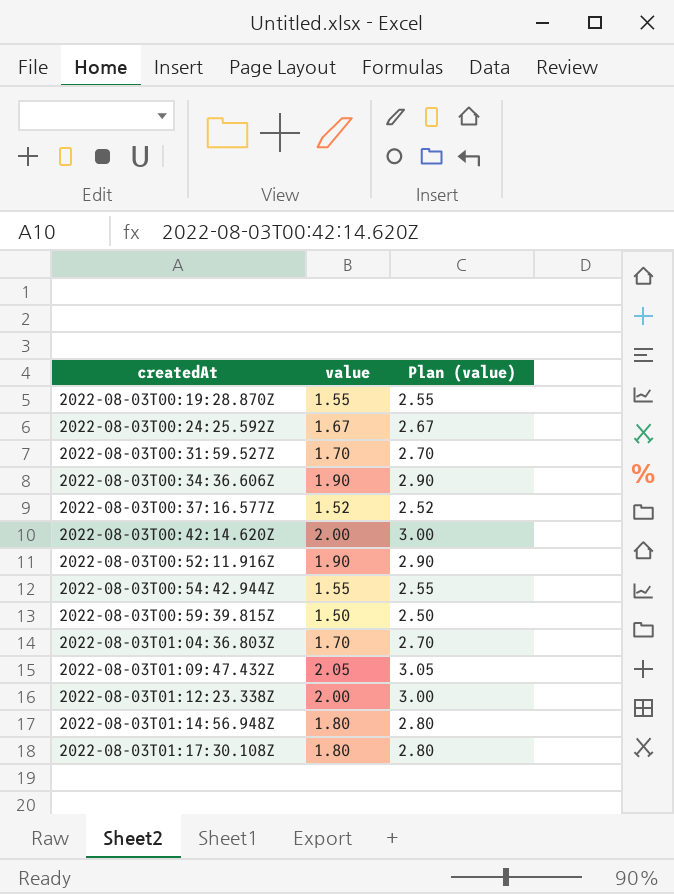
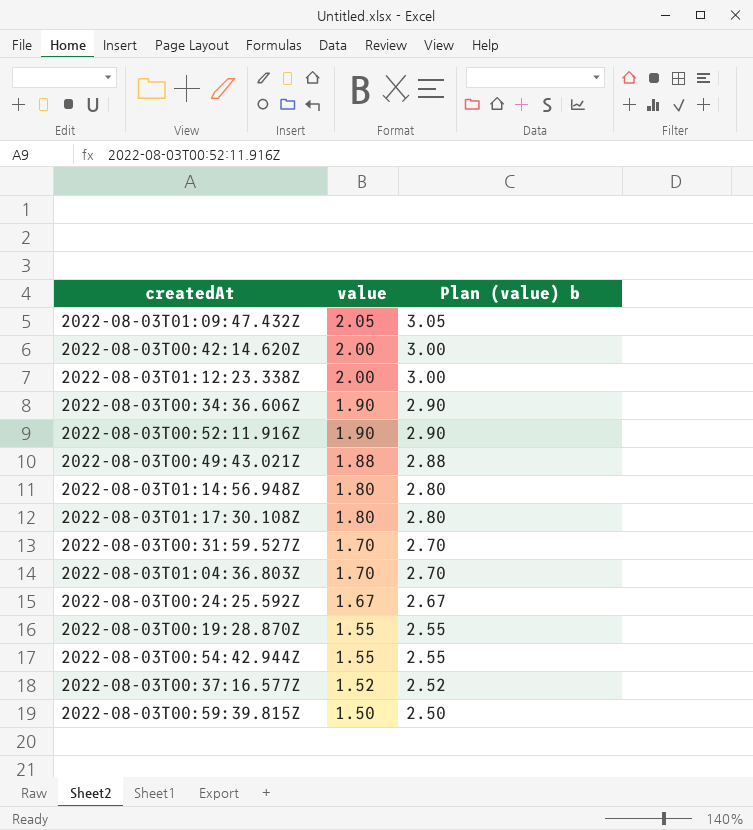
row order: createdAt ascending -> value descending
column name: Plan (value) -> Plan (value) b
row 2022-08-03T00:49:43.021Z: none -> 1.88 | 2.88

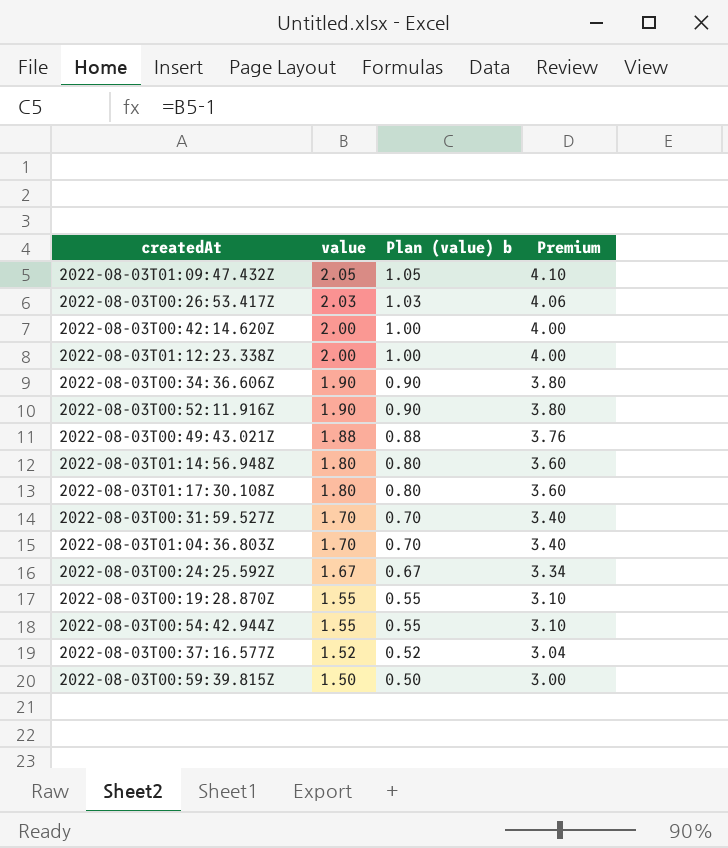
column Plan (value) b | formula: [value] + 1 -> [value] - 1
column Premium | formula: none -> [value] * 2
row 2022-08-03T00:26:53.417Z: none -> 2.03 | 1.03 | 4.06

